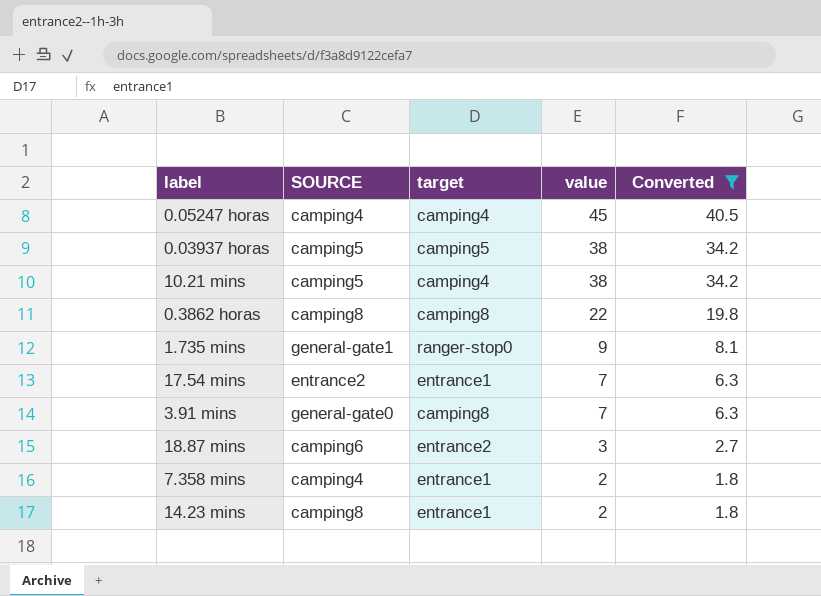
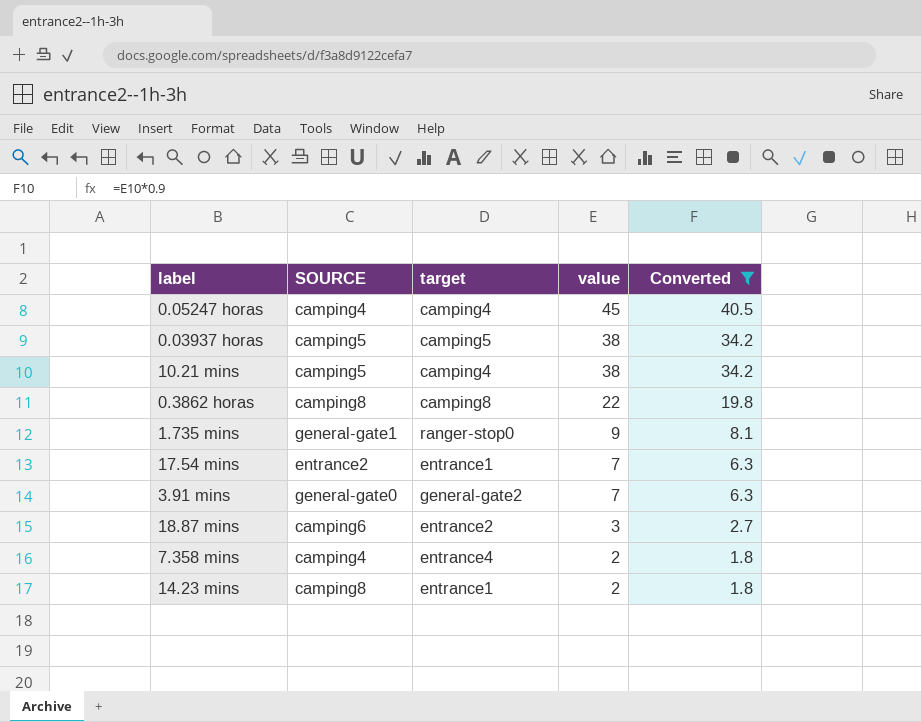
3.91 mins | target: camping8 -> general-gate2
7.358 mins | target: entrance1 -> entrance4

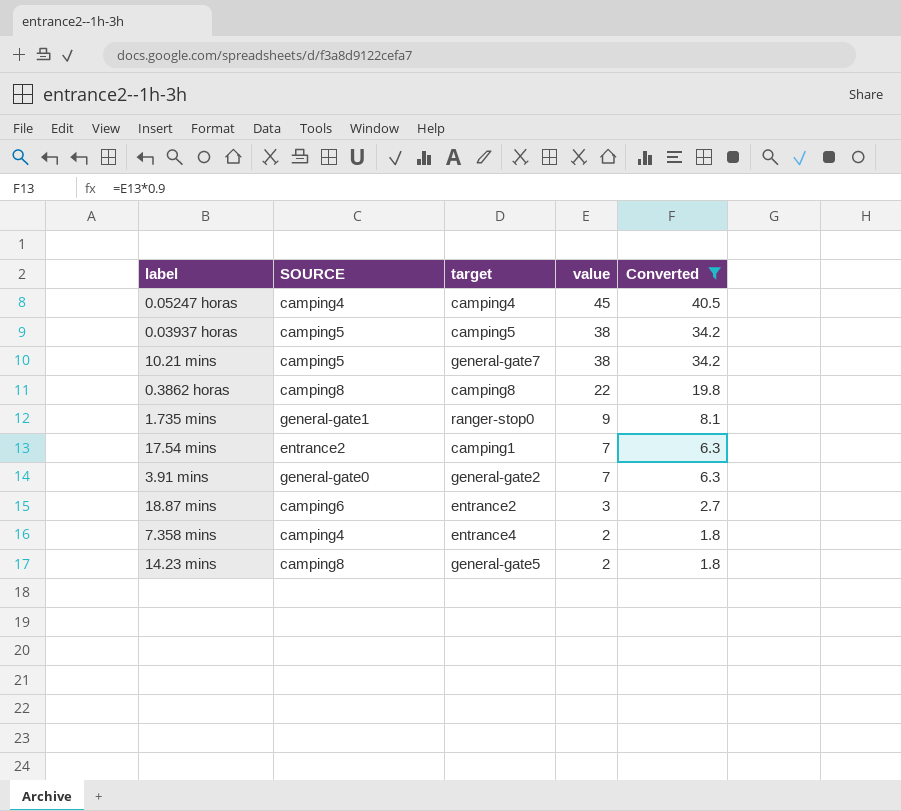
10.21 mins | target: camping4 -> general-gate7
17.54 mins | target: entrance1 -> camping1
14.23 mins | target: entrance1 -> general-gate5

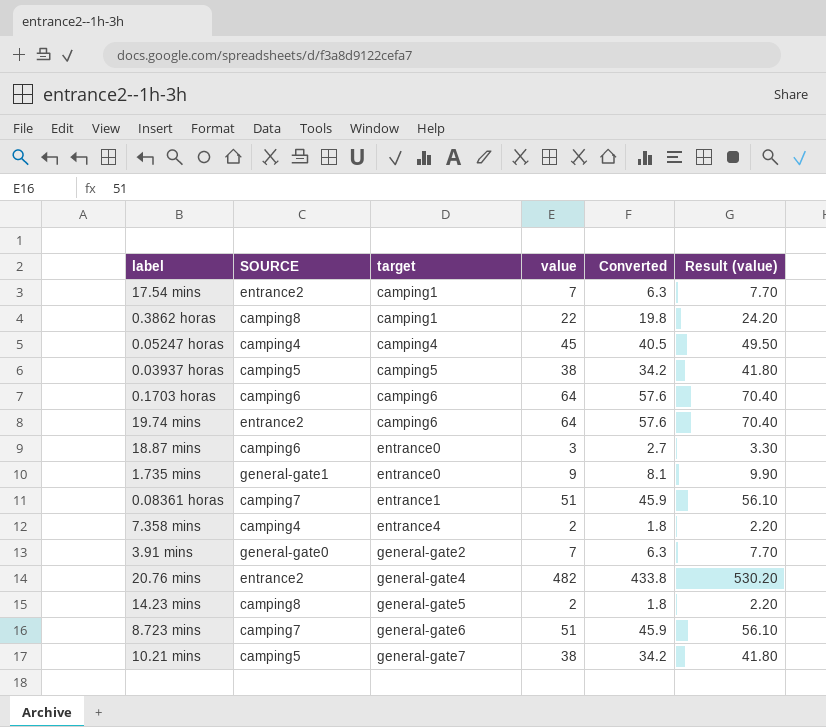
filter: Converted <= 40.5 -> none
row order: value descending -> target ascending
column Result (value) | formula: none -> [value] * 1.1
0.3862 horas | target: camping8 -> camping1
18.87 mins | target: entrance2 -> entrance0
1.735 mins | target: ranger-stop0 -> entrance0

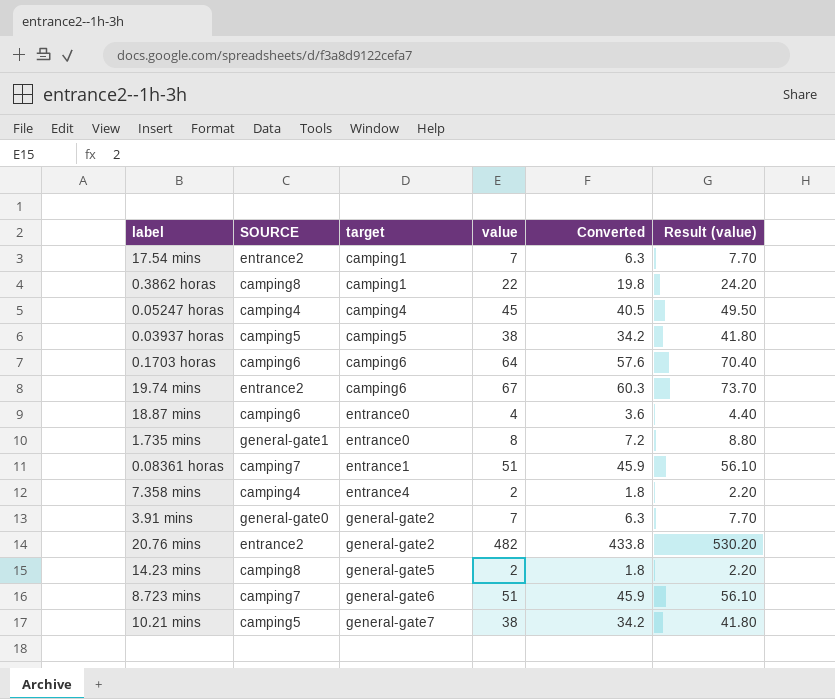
19.74 mins | value: 64 -> 67
19.74 mins | Converted: 57.6 -> 60.3
19.74 mins | Result (value): 70.40 -> 73.70
18.87 mins | value: 3 -> 4
18.87 mins | Converted: 2.7 -> 3.6
18.87 mins | Result (value): 3.30 -> 4.40
1.735 mins | value: 9 -> 8
1.735 mins | Converted: 8.1 -> 7.2
1.735 mins | Result (value): 9.90 -> 8.80
20.76 mins | target: general-gate4 -> general-gate2

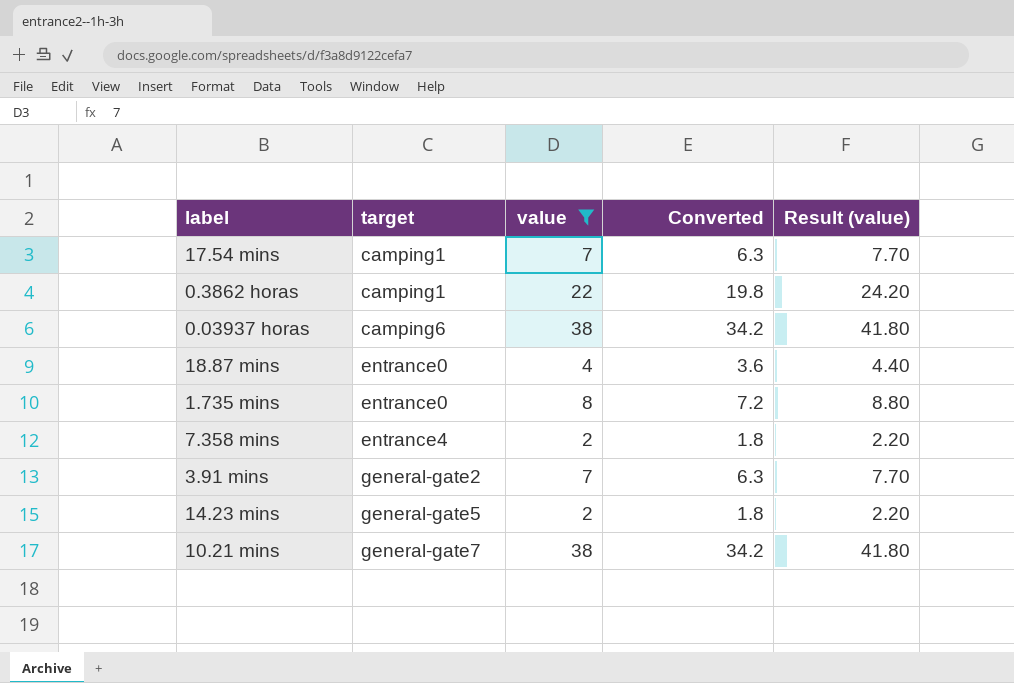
filter: none -> value <= 38
column SOURCE | position: 2 -> none
0.03937 horas | target: camping5 -> camping6

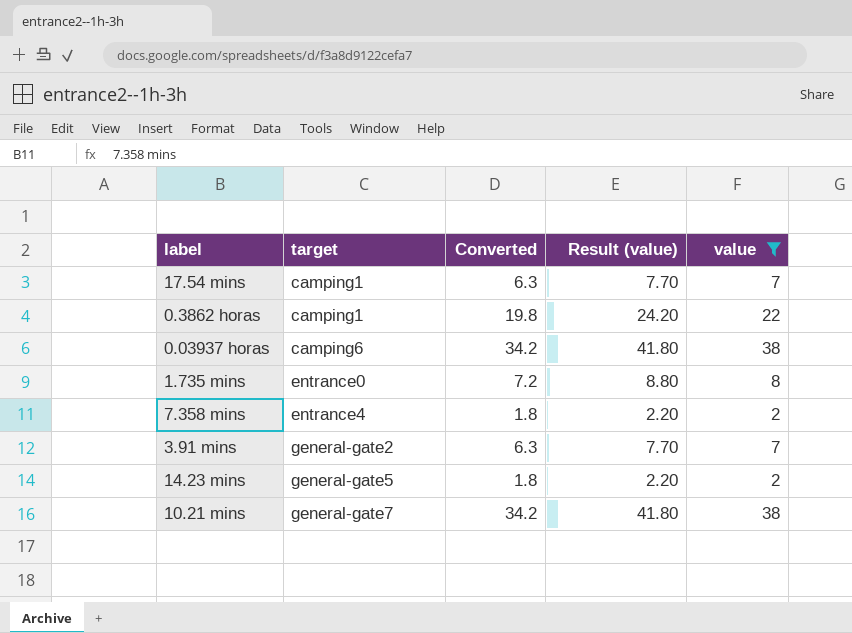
column value | position: 3 -> 5
row 18.87 mins: entrance0 | 4 | 3.6 | 4.40 -> none

